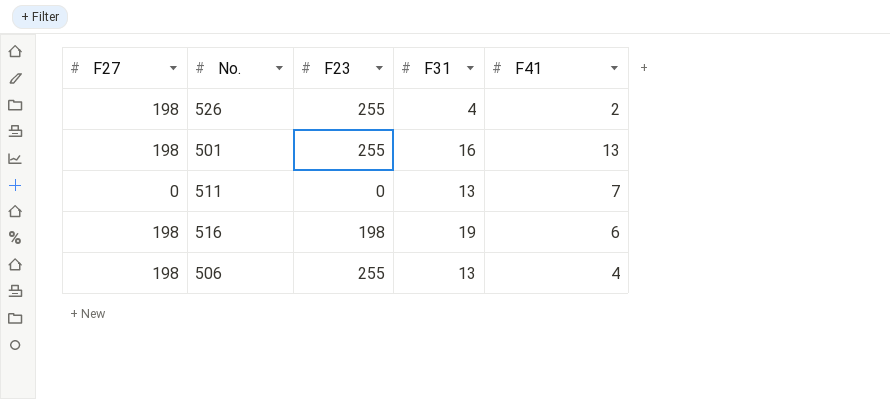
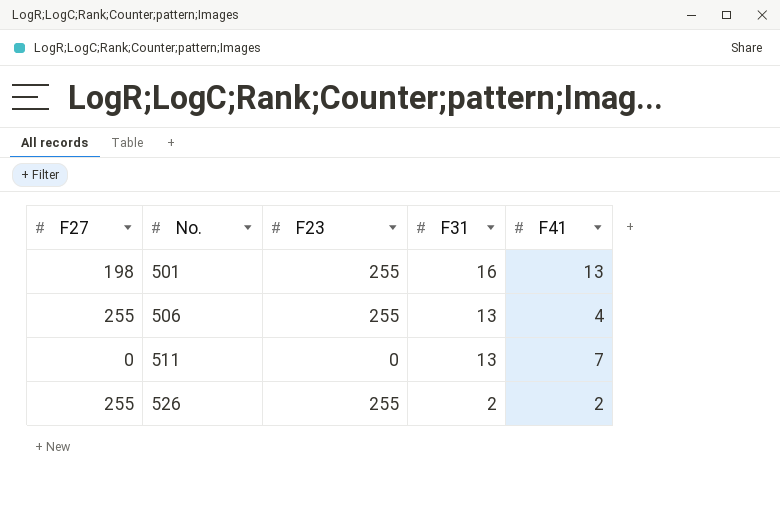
row order: none -> No. ascending
row 516: 198 | 198 | 19 | 6 -> none
506 | F27: 198 -> 255
526 | F27: 198 -> 255
526 | F31: 4 -> 2

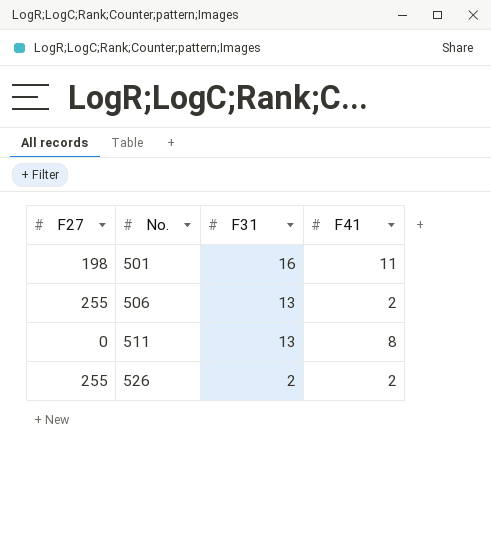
column F23 | position: 3 -> none
501 | F41: 13 -> 11
506 | F41: 4 -> 2
511 | F41: 7 -> 8

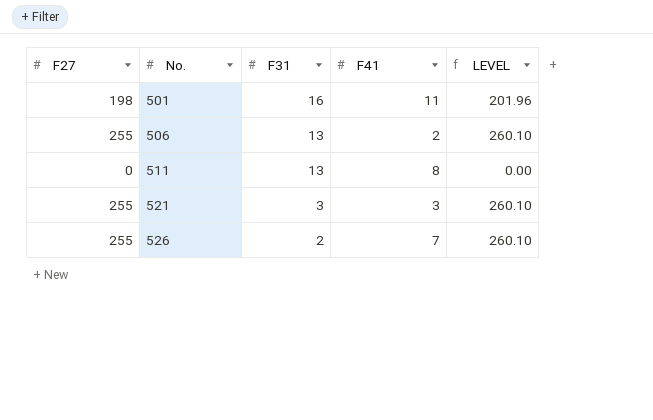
column LEVEL | formula: none -> [F27] * 1.02
row 521: none -> 255 | 3 | 3 | 260.10
526 | F41: 2 -> 7

